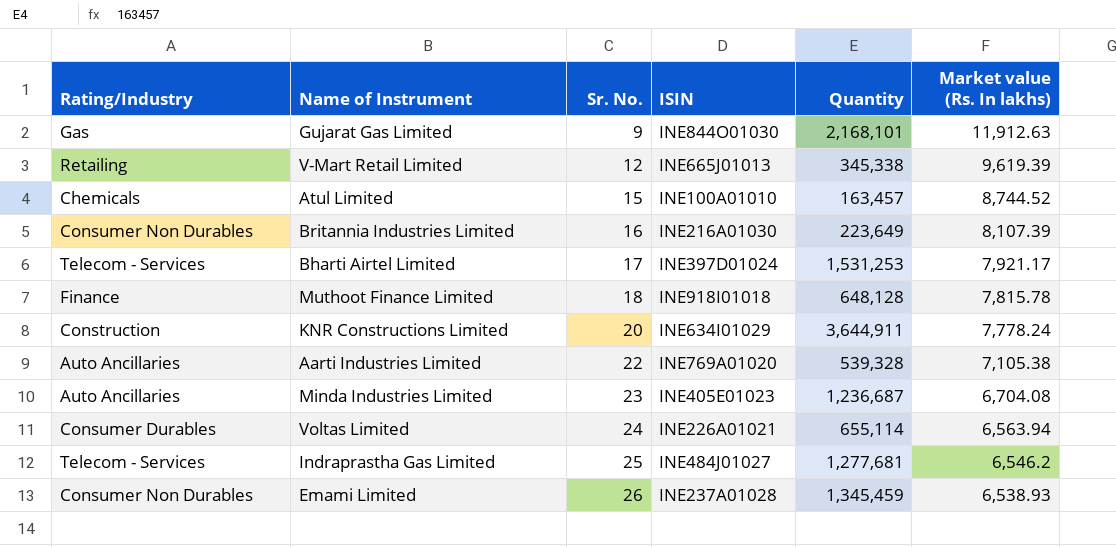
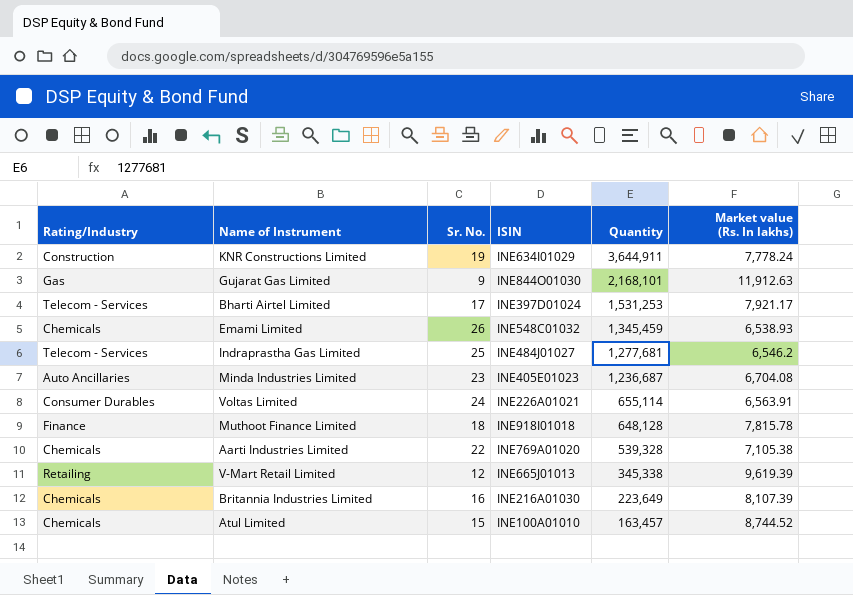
row order: Sr. No. ascending -> Quantity descending
KNR Constructions Limited | Sr. No.: 20 -> 19
Emami Limited | Rating/Industry: Consumer Non Durables -> Chemicals
Emami Limited | ISIN: INE237A01028 -> INE548C01032
Voltas Limited | Market value (Rs. In lakhs): 6,563.94 -> 6,563.91
Aarti Industries Limited | Rating/Industry: Auto Ancillaries -> Chemicals
Britannia Industries Limited | Rating/Industry: Consumer Non Durables -> Chemicals

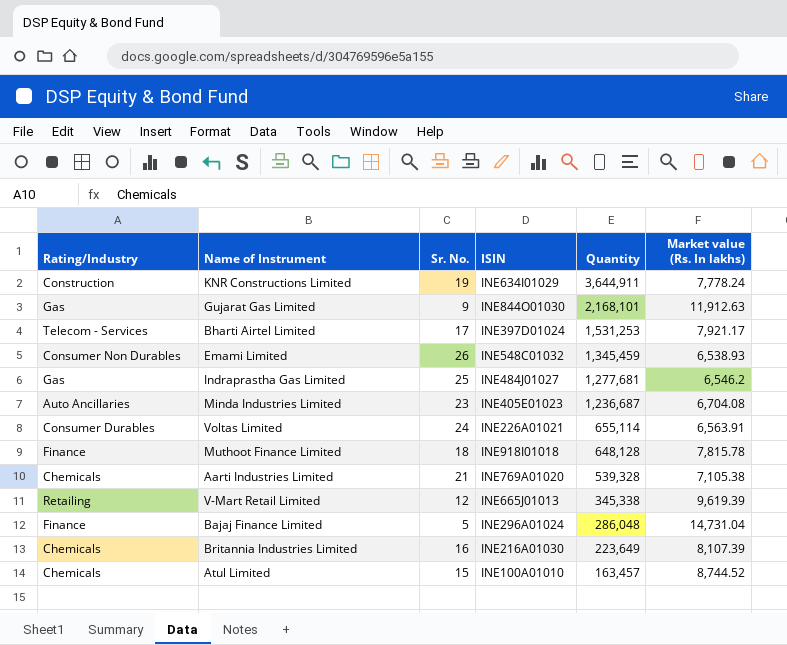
Emami Limited | Rating/Industry: Chemicals -> Consumer Non Durables
Indraprastha Gas Limited | Rating/Industry: Telecom - Services -> Gas
Aarti Industries Limited | Sr. No.: 22 -> 21
row Bajaj Finance Limited: none -> Finance | 5 | INE296A01024 | 286,048 | 14,731.04

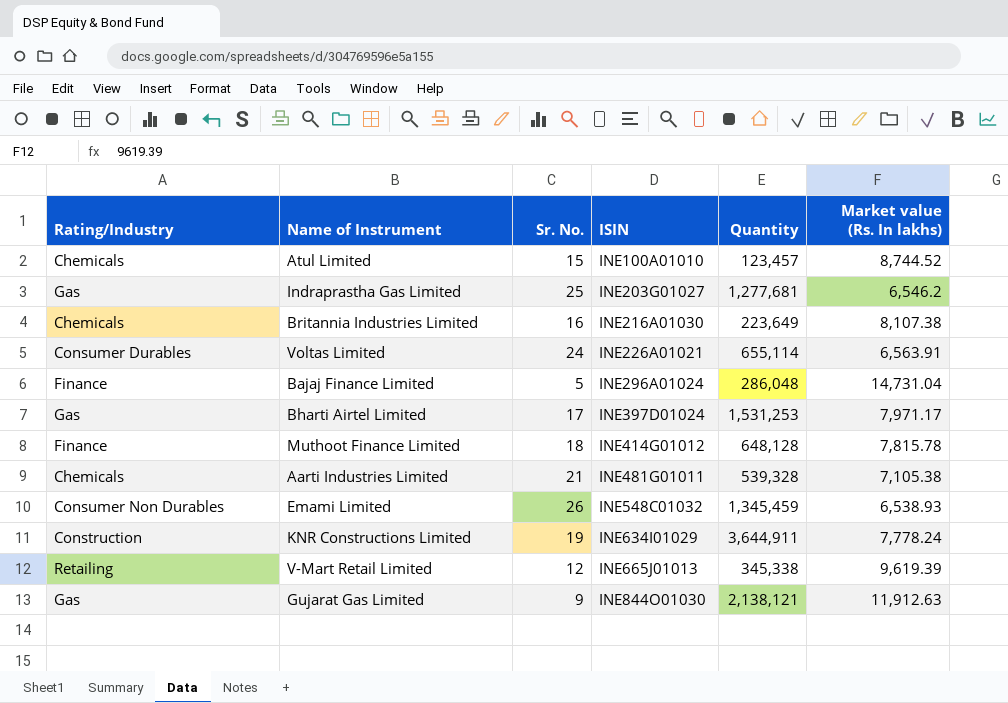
row order: Quantity descending -> ISIN ascending
row Minda Industries Limited: Auto Ancillaries | 23 | INE405E01023 | 1,236,687 | 6,704.08 -> none
Atul Limited | Quantity: 163,457 -> 123,457
Indraprastha Gas Limited | ISIN: INE484J01027 -> INE203G01027
Britannia Industries Limited | Market value (Rs. In lakhs): 8,107.39 -> 8,107.38
Bharti Airtel Limited | Rating/Industry: Telecom - Services -> Gas
Bharti Airtel Limited | Market value (Rs. In lakhs): 7,921.17 -> 7,971.17
Muthoot Finance Limited | ISIN: INE918I01018 -> INE414G01012
Aarti Industries Limited | ISIN: INE769A01020 -> INE481G01011
Gujarat Gas Limited | Quantity: 2,168,101 -> 2,138,121

